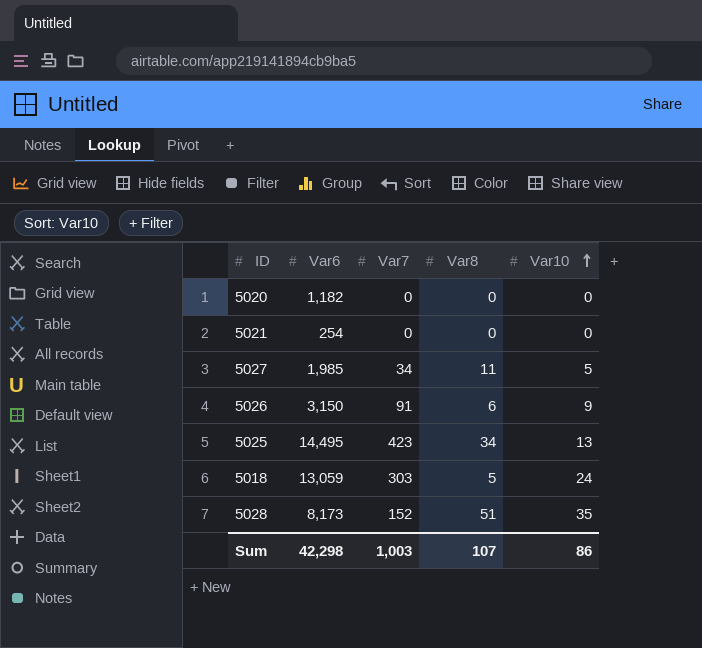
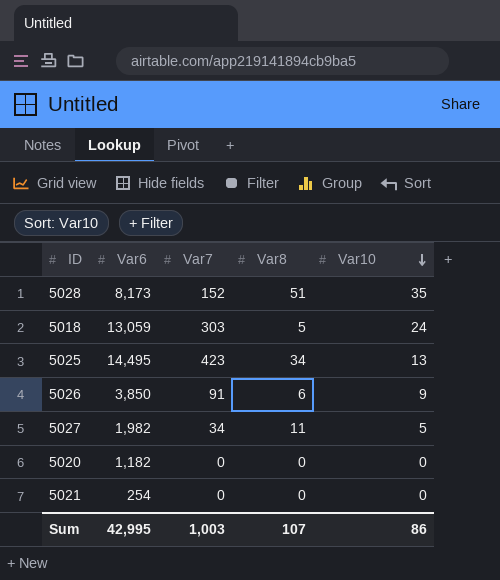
row order: Var10 ascending -> Var10 descending
5026 | Var6: 3,150 -> 3,850
5027 | Var6: 1,985 -> 1,982
Sum | Var6: 42,298 -> 42,995

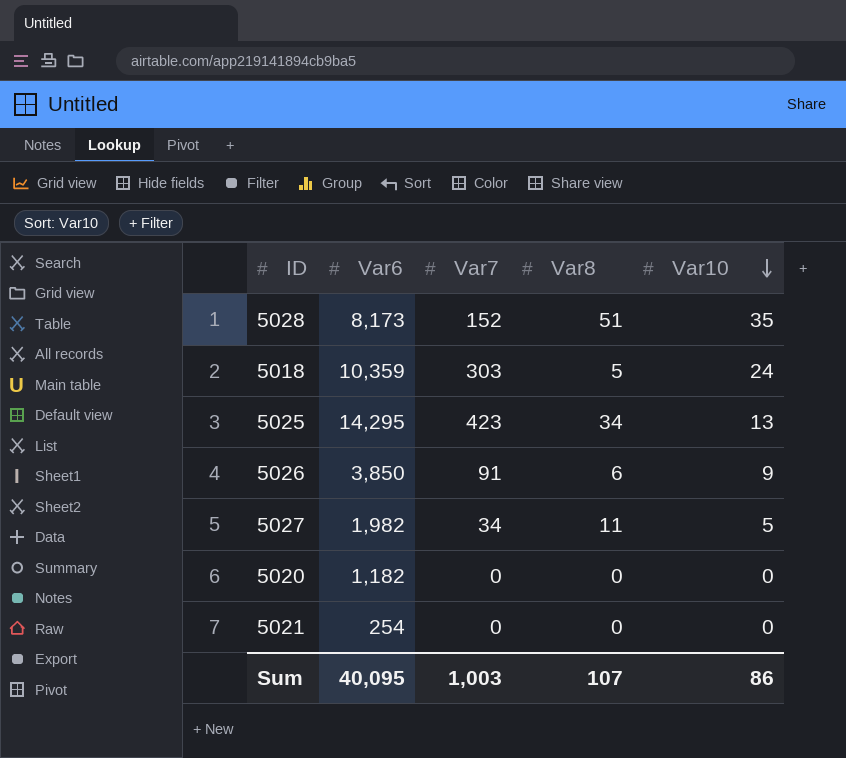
5018 | Var6: 13,059 -> 10,359
5025 | Var6: 14,495 -> 14,295
Sum | Var6: 42,995 -> 40,095

